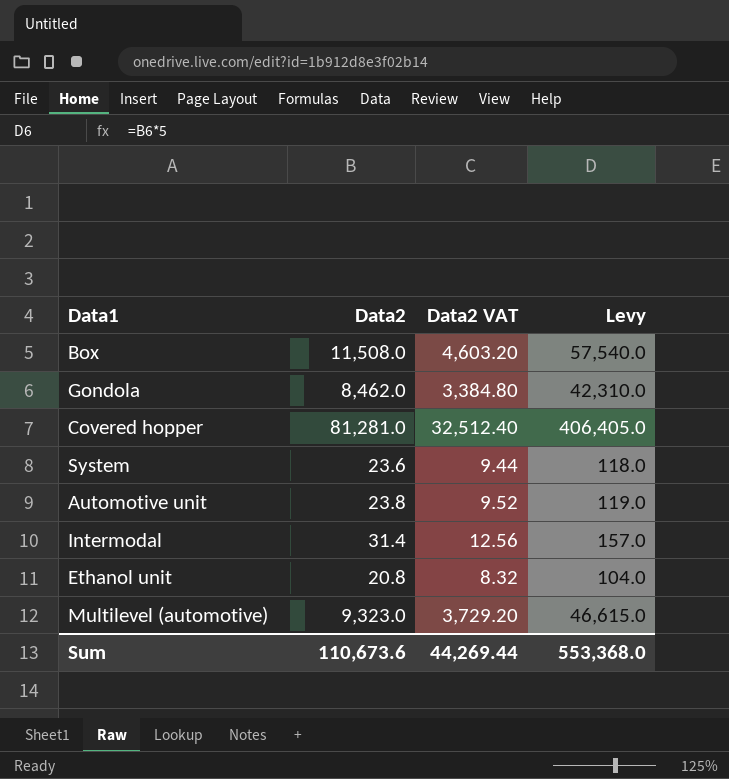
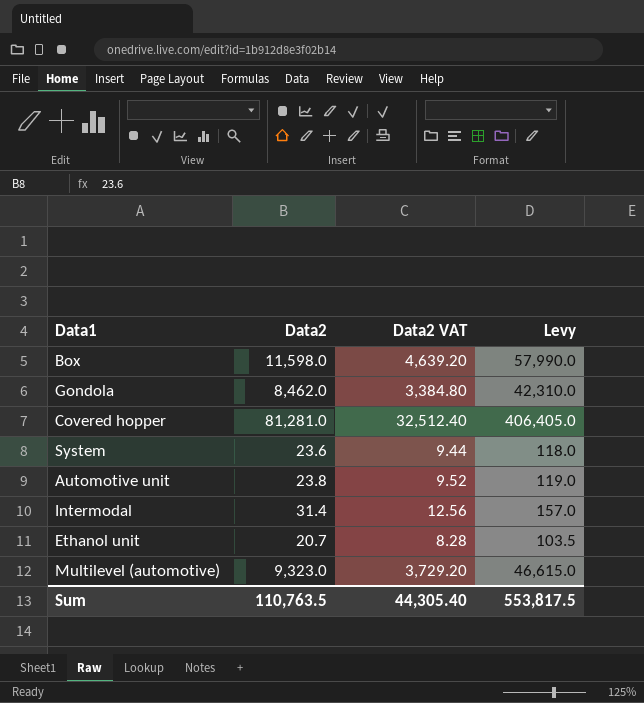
Box | Data2: 11,508.0 -> 11,598.0
Box | Data2 VAT: 4,603.20 -> 4,639.20
Box | Levy: 57,540.0 -> 57,990.0
Ethanol unit | Data2: 20.8 -> 20.7
Ethanol unit | Data2 VAT: 8.32 -> 8.28
Ethanol unit | Levy: 104.0 -> 103.5
Sum | Data2: 110,673.6 -> 110,763.5
Sum | Data2 VAT: 44,269.44 -> 44,305.40
Sum | Levy: 553,368.0 -> 553,817.5

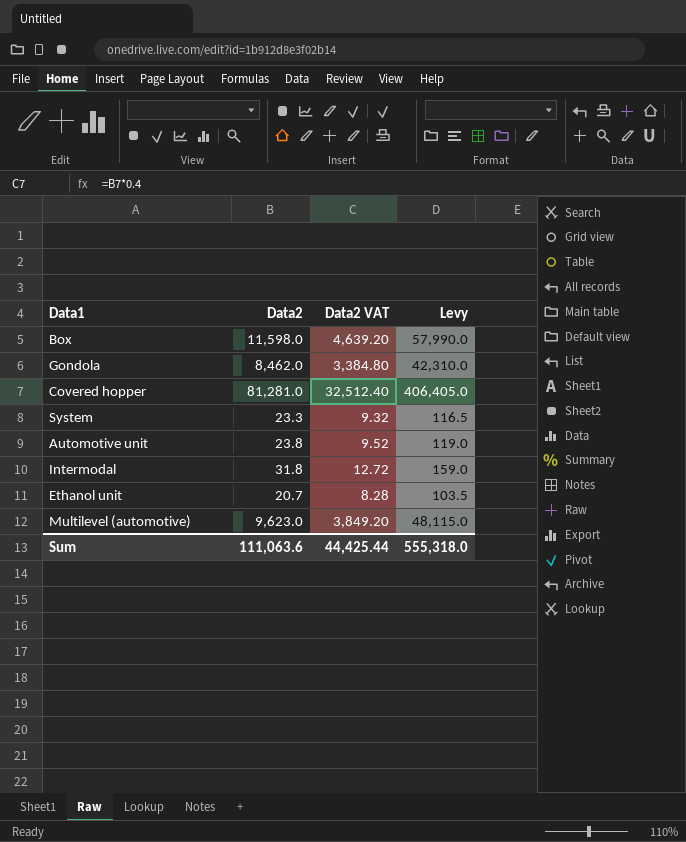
System | Data2: 23.6 -> 23.3
System | Data2 VAT: 9.44 -> 9.32
System | Levy: 118.0 -> 116.5
Intermodal | Data2: 31.4 -> 31.8
Intermodal | Data2 VAT: 12.56 -> 12.72
Intermodal | Levy: 157.0 -> 159.0
Multilevel (automotive) | Data2: 9,323.0 -> 9,623.0
Multilevel (automotive) | Data2 VAT: 3,729.20 -> 3,849.20
Multilevel (automotive) | Levy: 46,615.0 -> 48,115.0
Sum | Data2: 110,763.5 -> 111,063.6
Sum | Data2 VAT: 44,305.40 -> 44,425.44
Sum | Levy: 553,817.5 -> 555,318.0

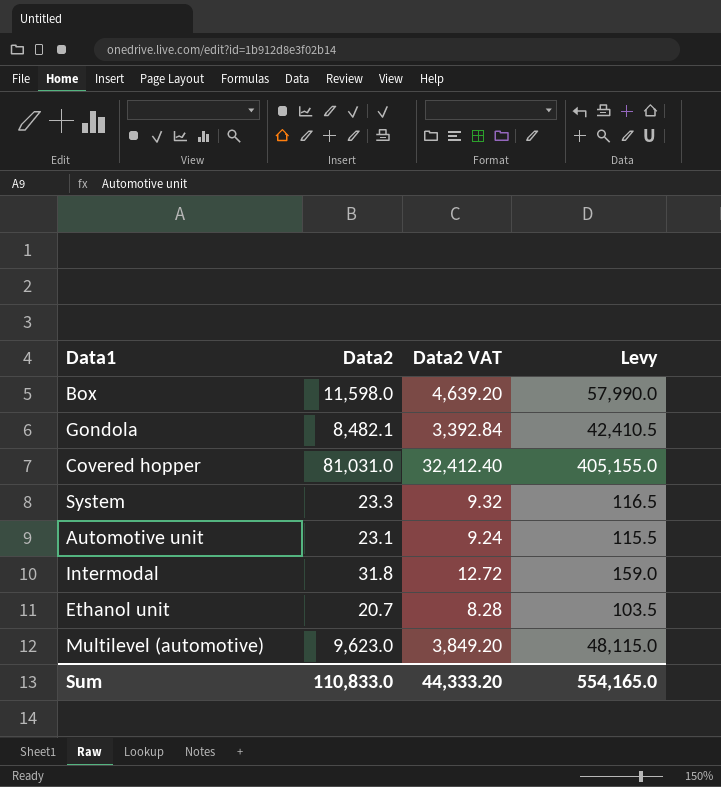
Gondola | Data2: 8,462.0 -> 8,482.1
Gondola | Data2 VAT: 3,384.80 -> 3,392.84
Gondola | Levy: 42,310.0 -> 42,410.5
Covered hopper | Data2: 81,281.0 -> 81,031.0
Covered hopper | Data2 VAT: 32,512.40 -> 32,412.40
Covered hopper | Levy: 406,405.0 -> 405,155.0
Automotive unit | Data2: 23.8 -> 23.1
Automotive unit | Data2 VAT: 9.52 -> 9.24
Automotive unit | Levy: 119.0 -> 115.5
Sum | Data2: 111,063.6 -> 110,833.0
Sum | Data2 VAT: 44,425.44 -> 44,333.20
Sum | Levy: 555,318.0 -> 554,165.0

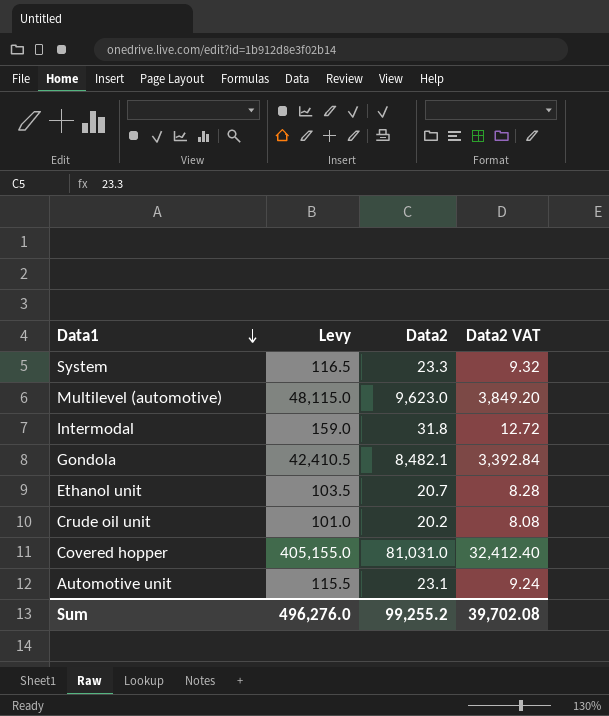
row order: none -> Data1 descending
column Levy | position: 4 -> 2
row Box: 11,598.0 | 4,639.20 | 57,990.0 -> none
row Crude oil unit: none -> 101.0 | 20.2 | 8.08
Sum | Levy: 554,165.0 -> 496,276.0
Sum | Data2: 110,833.0 -> 99,255.2
Sum | Data2 VAT: 44,333.20 -> 39,702.08

